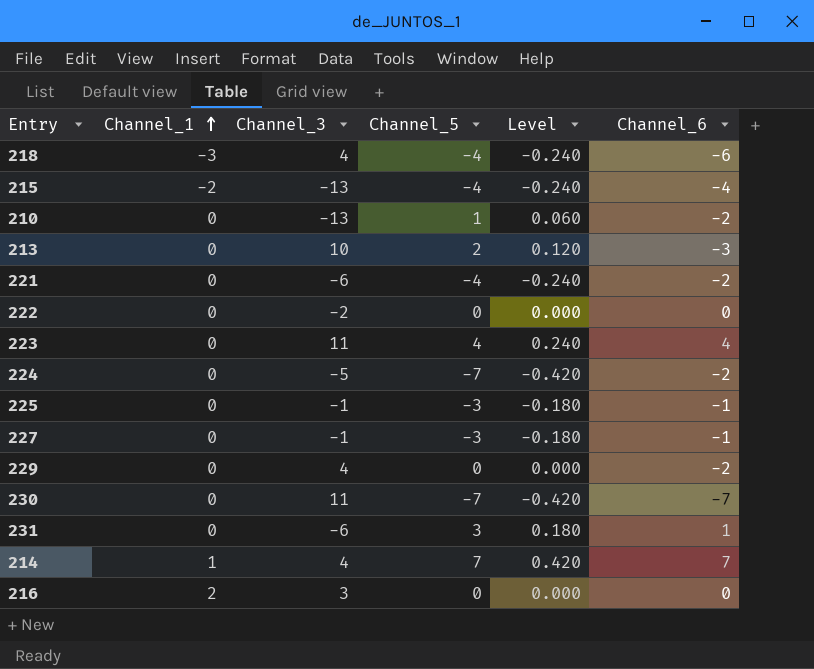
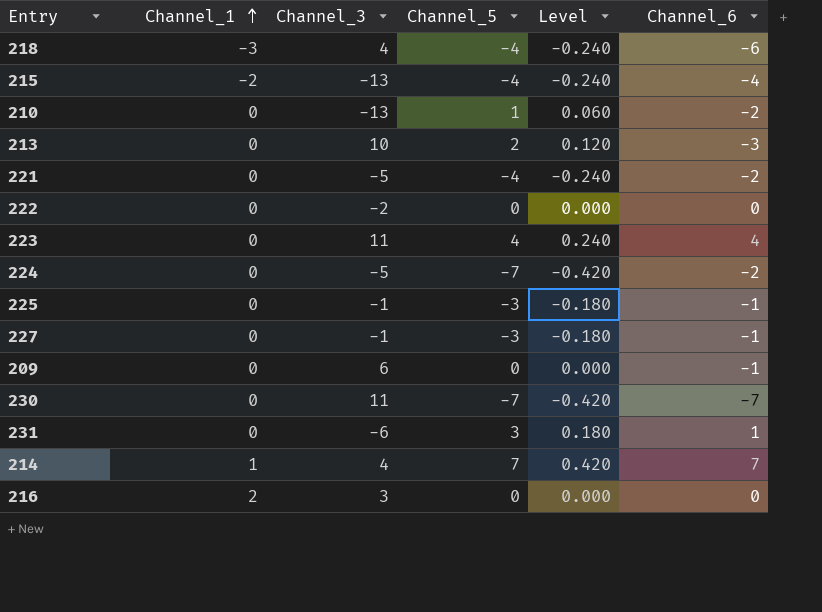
row 229: 0 | 4 | 0 | 0.000 | -2 -> none
221 | Channel_3: -6 -> -5
row 209: none -> 0 | 6 | 0 | 0.000 | -1

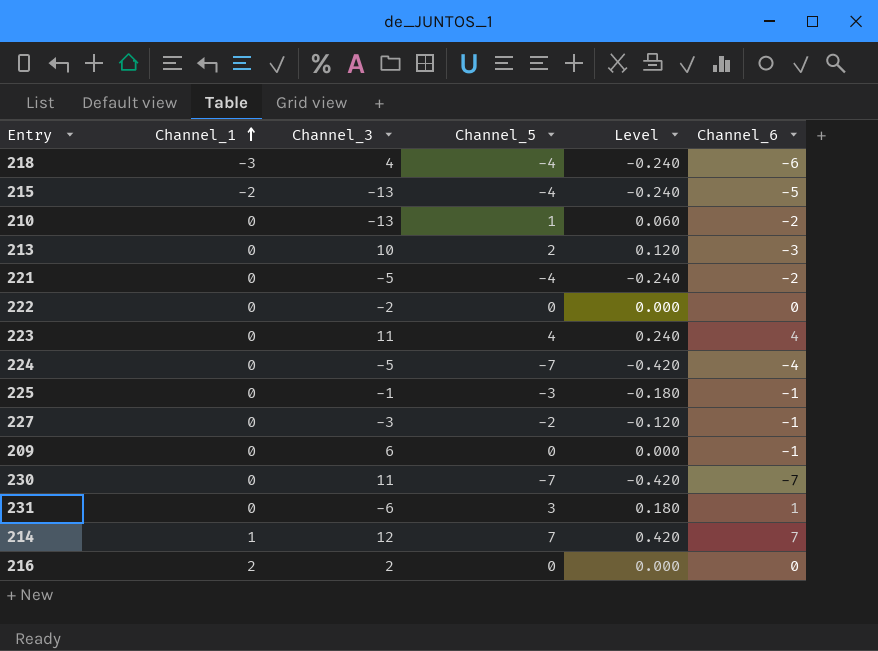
215 | Channel_6: -4 -> -5
224 | Channel_6: -2 -> -4
227 | Channel_3: -1 -> -3
227 | Channel_5: -3 -> -2
227 | Level: -0.180 -> -0.120
214 | Channel_3: 4 -> 12
216 | Channel_3: 3 -> 2

